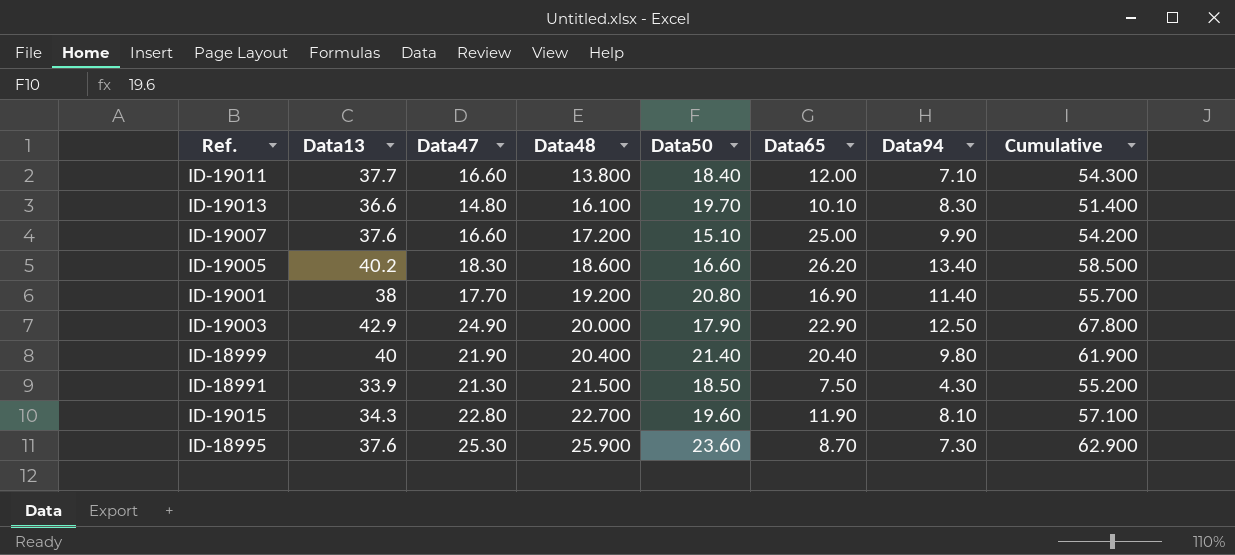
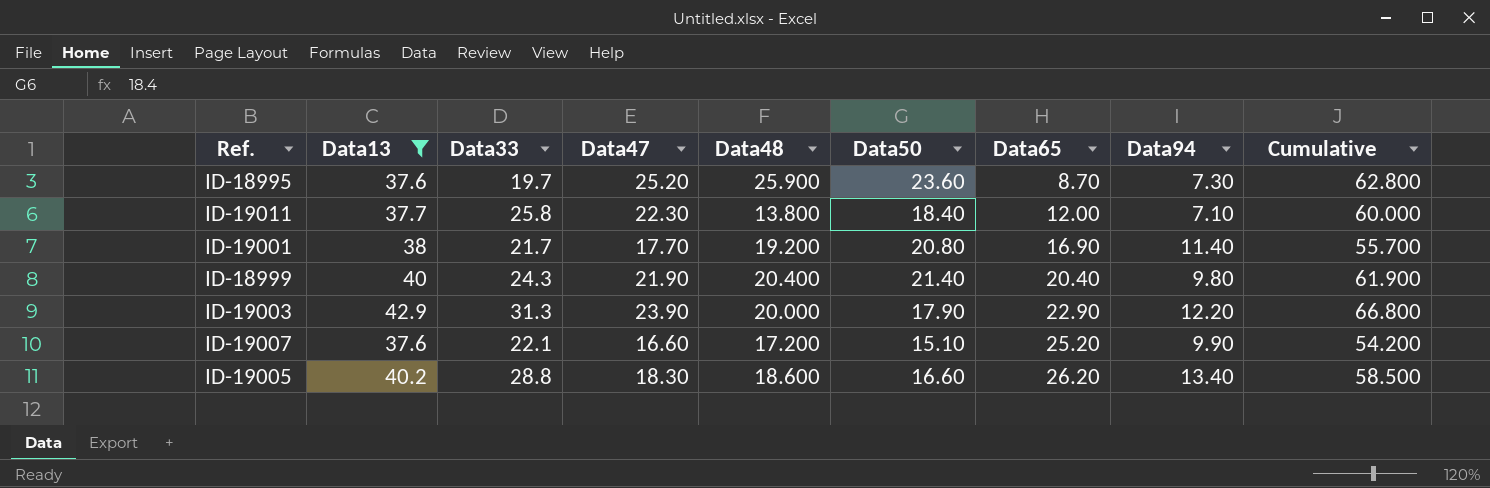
filter: none -> Data13 >= 37.6
row order: Data48 ascending -> Data65 ascending
column Data33 | position: none -> 3
ID-18995 | Data47: 25.30 -> 25.20
ID-18995 | Cumulative: 62.900 -> 62.800
ID-19011 | Data47: 16.60 -> 22.30
ID-19011 | Cumulative: 54.300 -> 60.000
ID-19003 | Data47: 24.90 -> 23.90
ID-19003 | Data94: 12.50 -> 12.20
ID-19003 | Cumulative: 67.800 -> 66.800
ID-19007 | Data65: 25.00 -> 25.20

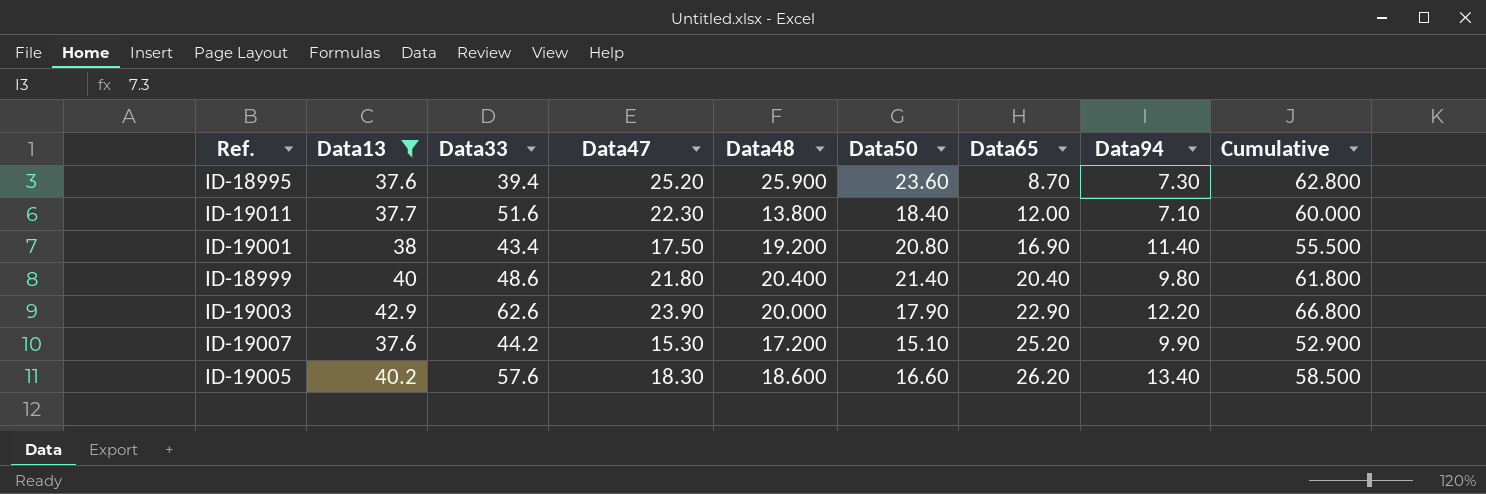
ID-18995 | Data33: 19.7 -> 39.4
ID-19011 | Data33: 25.8 -> 51.6
ID-19001 | Data33: 21.7 -> 43.4
ID-19001 | Data47: 17.70 -> 17.50
ID-19001 | Cumulative: 55.700 -> 55.500
ID-18999 | Data33: 24.3 -> 48.6
ID-18999 | Data47: 21.90 -> 21.80
ID-18999 | Cumulative: 61.900 -> 61.800
ID-19003 | Data33: 31.3 -> 62.6
ID-19007 | Data33: 22.1 -> 44.2
ID-19007 | Data47: 16.60 -> 15.30
ID-19007 | Cumulative: 54.200 -> 52.900
ID-19005 | Data33: 28.8 -> 57.6

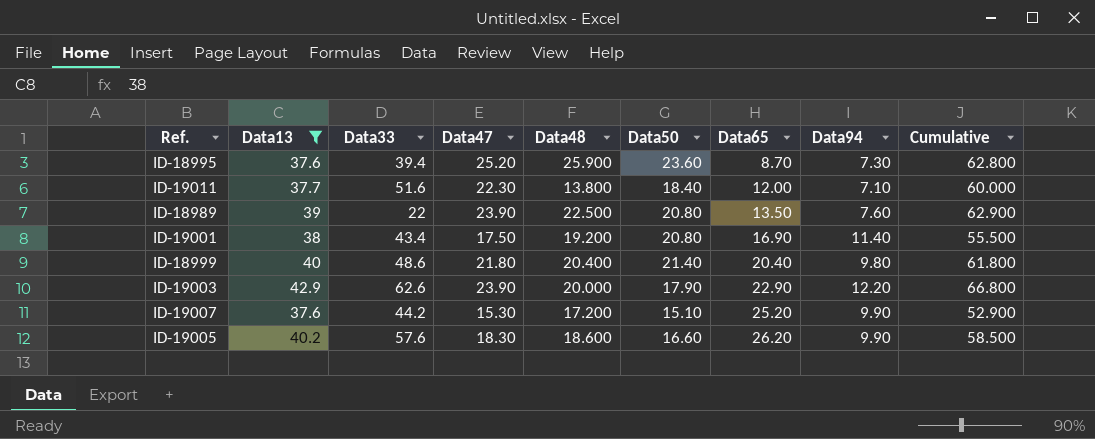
row ID-18989: none -> 39 | 22 | 23.90 | 22.500 | 20.80 | 13.50 | 7.60 | 62.900
ID-19005 | Data94: 13.40 -> 9.90

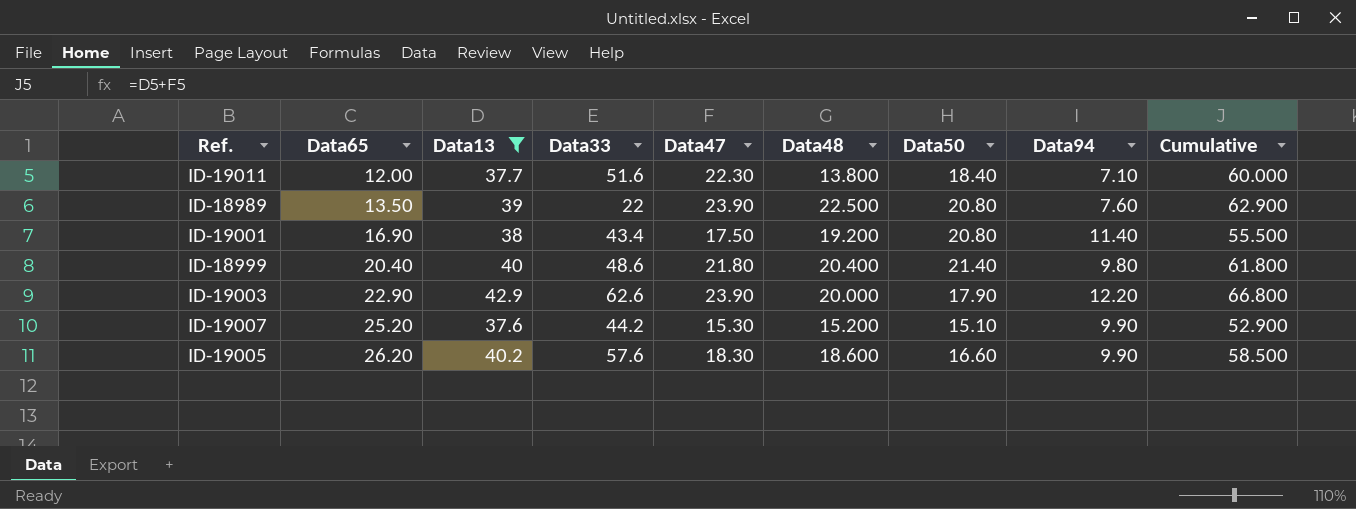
column Data65 | position: 7 -> 2
row ID-18995: 37.6 | 39.4 | 25.20 | 25.900 | 23.60 | 8.70 | 7.30 | 62.800 -> none
ID-19007 | Data48: 17.200 -> 15.200

